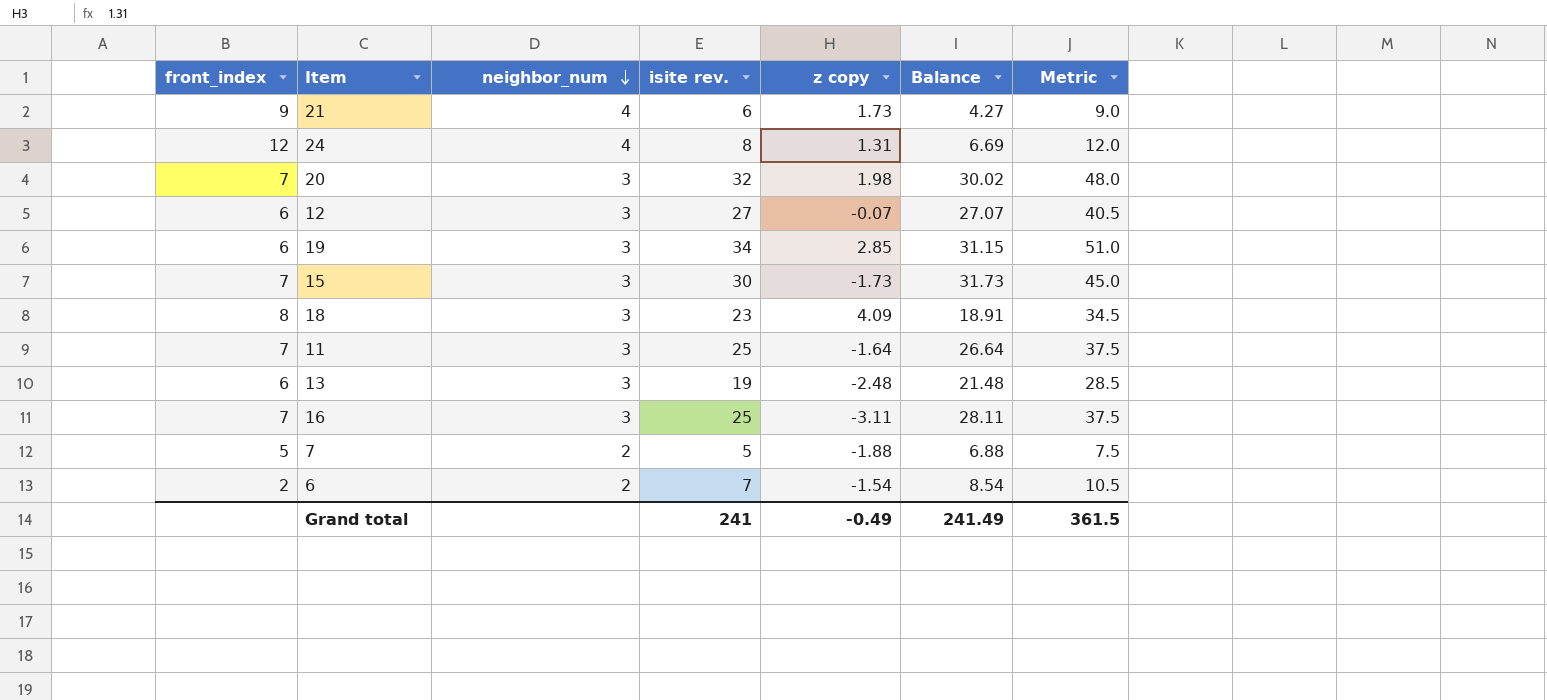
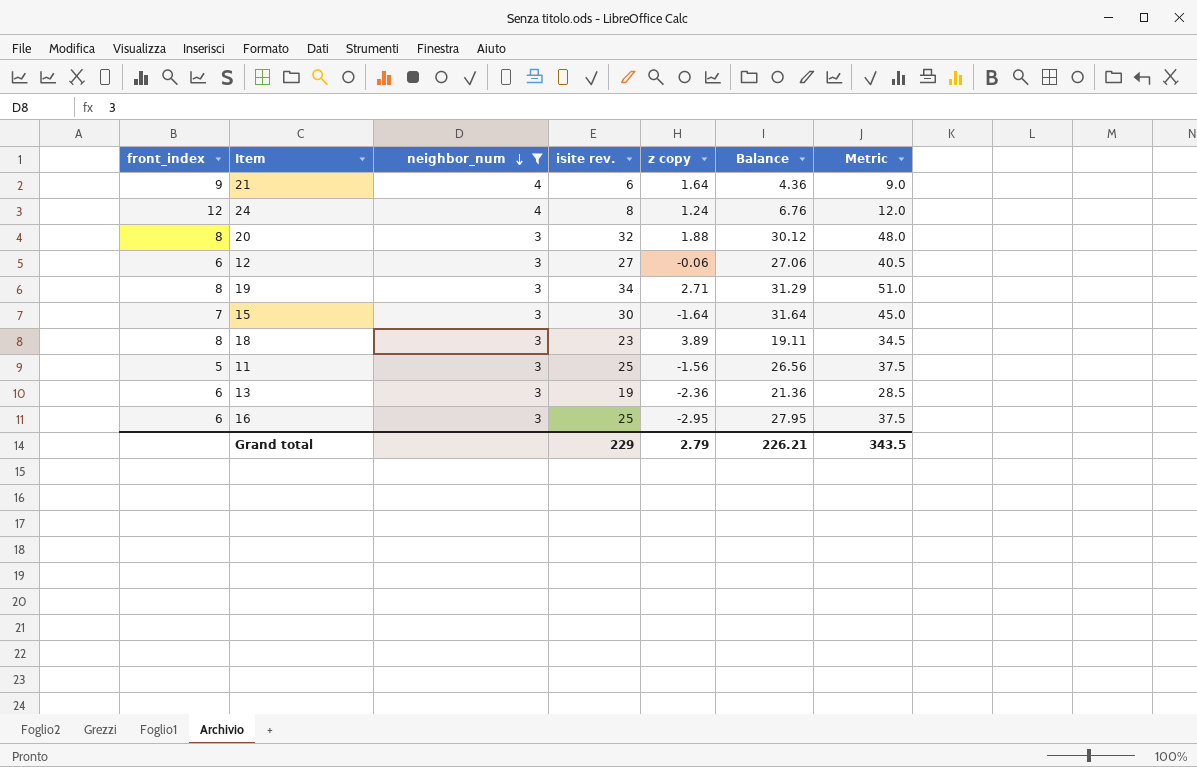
filter: none -> neighbor_num != 2
21 | z copy: 1.73 -> 1.64
21 | Balance: 4.27 -> 4.36
24 | z copy: 1.31 -> 1.24
24 | Balance: 6.69 -> 6.76
20 | front_index: 7 -> 8
20 | z copy: 1.98 -> 1.88
20 | Balance: 30.02 -> 30.12
12 | z copy: -0.07 -> -0.06
12 | Balance: 27.07 -> 27.06
19 | front_index: 6 -> 8
19 | z copy: 2.85 -> 2.71
19 | Balance: 31.15 -> 31.29
15 | z copy: -1.73 -> -1.64
15 | Balance: 31.73 -> 31.64
18 | z copy: 4.09 -> 3.89
18 | Balance: 18.91 -> 19.11
11 | front_index: 7 -> 5
11 | z copy: -1.64 -> -1.56
11 | Balance: 26.64 -> 26.56
13 | z copy: -2.48 -> -2.36
13 | Balance: 21.48 -> 21.36
16 | front_index: 7 -> 6
16 | z copy: -3.11 -> -2.95
16 | Balance: 28.11 -> 27.95
Grand total | isite rev.: 241 -> 229
Grand total | z copy: -0.49 -> 2.79
Grand total | Balance: 241.49 -> 226.21
Grand total | Metric: 361.5 -> 343.5

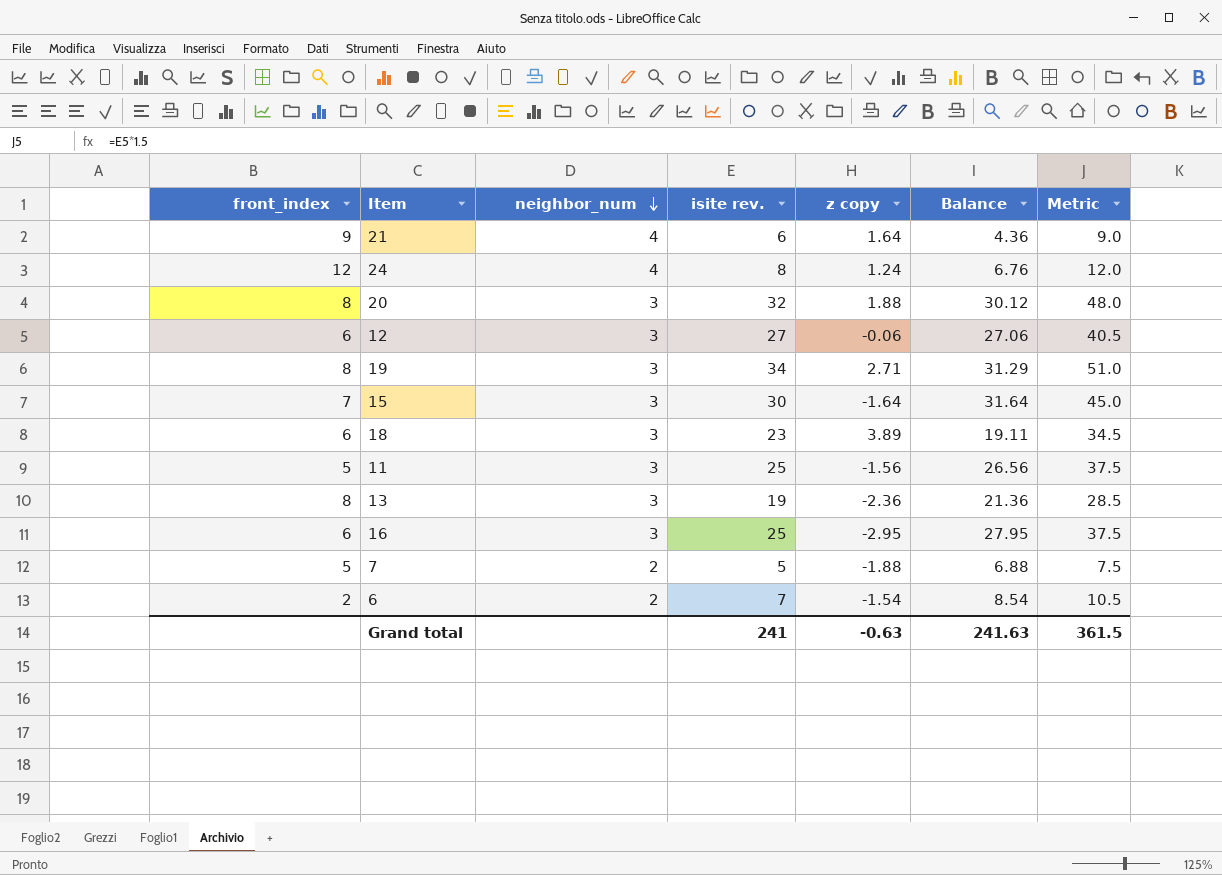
filter: neighbor_num != 2 -> none
18 | front_index: 8 -> 6
13 | front_index: 6 -> 8
Grand total | isite rev.: 229 -> 241
Grand total | z copy: 2.79 -> -0.63
Grand total | Balance: 226.21 -> 241.63
Grand total | Metric: 343.5 -> 361.5

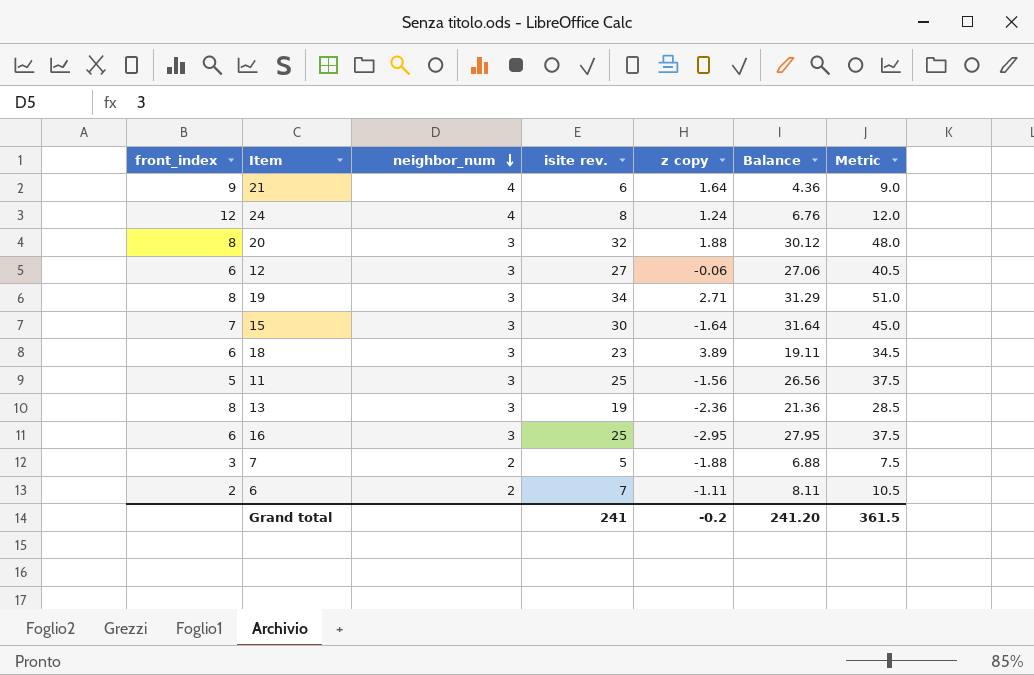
7 | front_index: 5 -> 3
6 | z copy: -1.54 -> -1.11
6 | Balance: 8.54 -> 8.11
Grand total | z copy: -0.63 -> -0.2
Grand total | Balance: 241.63 -> 241.20

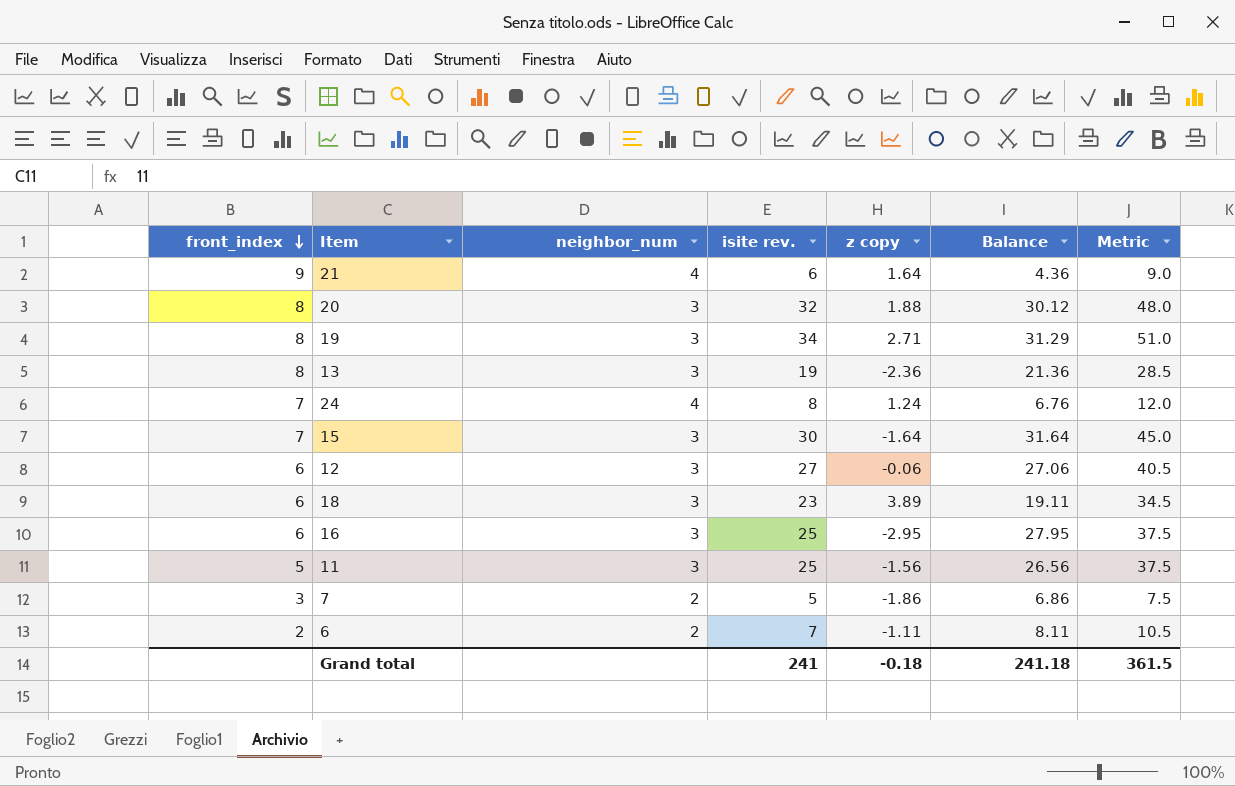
row order: neighbor_num descending -> front_index descending
24 | front_index: 12 -> 7
7 | z copy: -1.88 -> -1.86
7 | Balance: 6.88 -> 6.86
Grand total | z copy: -0.2 -> -0.18
Grand total | Balance: 241.20 -> 241.18

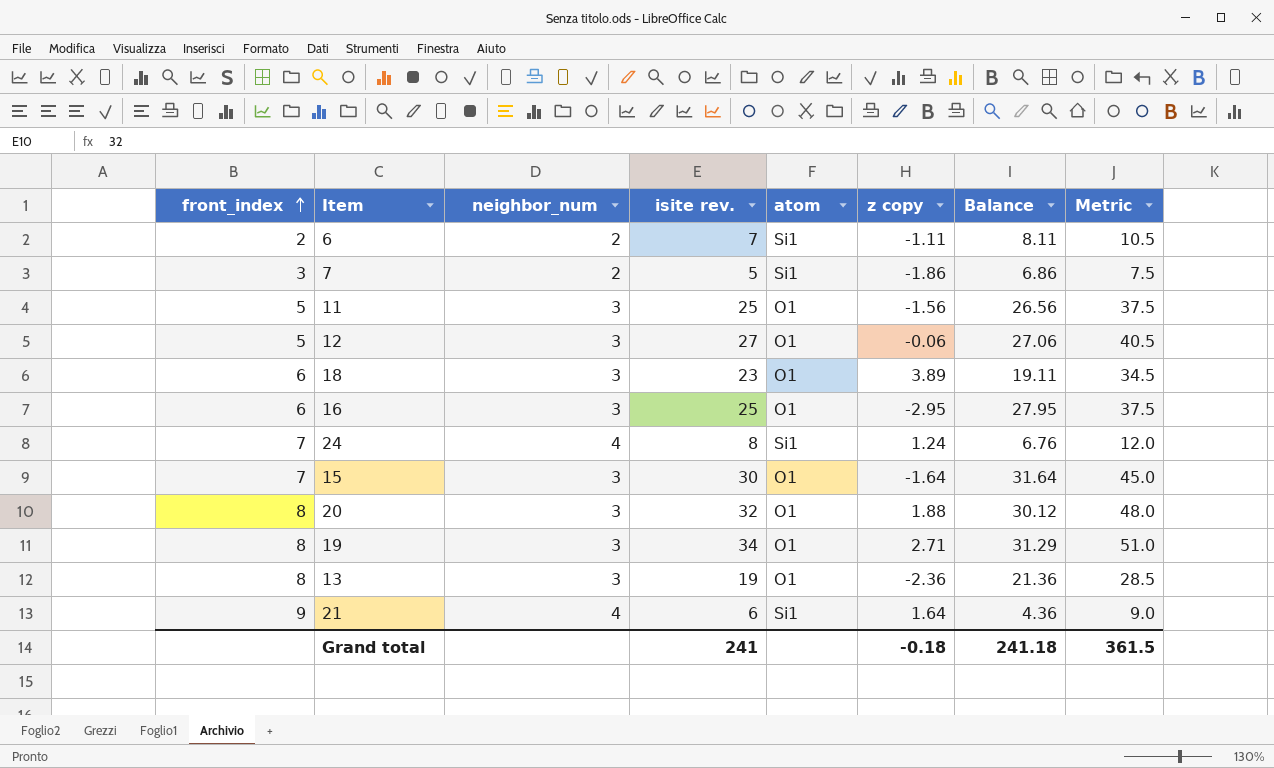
row order: front_index descending -> front_index ascending
column atom | position: none -> 5
12 | front_index: 6 -> 5

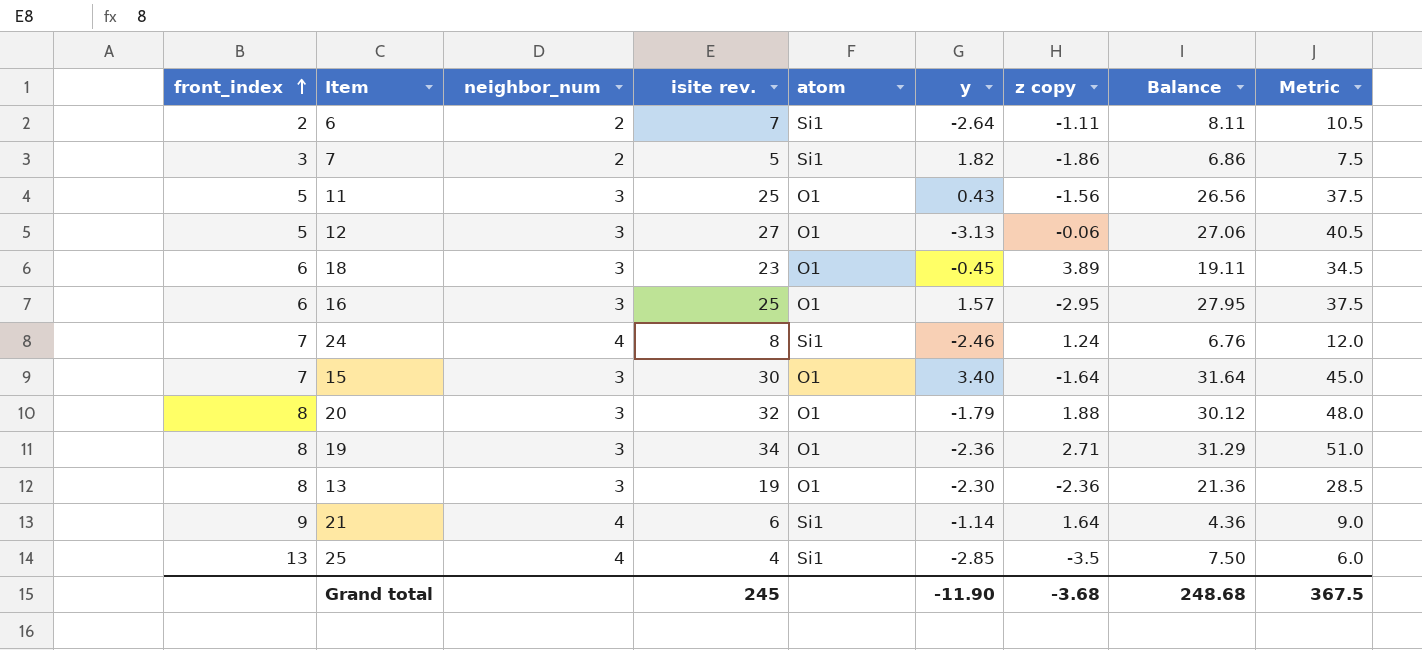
column y | position: none -> 6
row 25: none -> 13 | 4 | 4 | Si1 | -2.85 | -3.5 | 7.50 | 6.0
Grand total | isite rev.: 241 -> 245
Grand total | z copy: -0.18 -> -3.68
Grand total | Balance: 241.18 -> 248.68
Grand total | Metric: 361.5 -> 367.5

